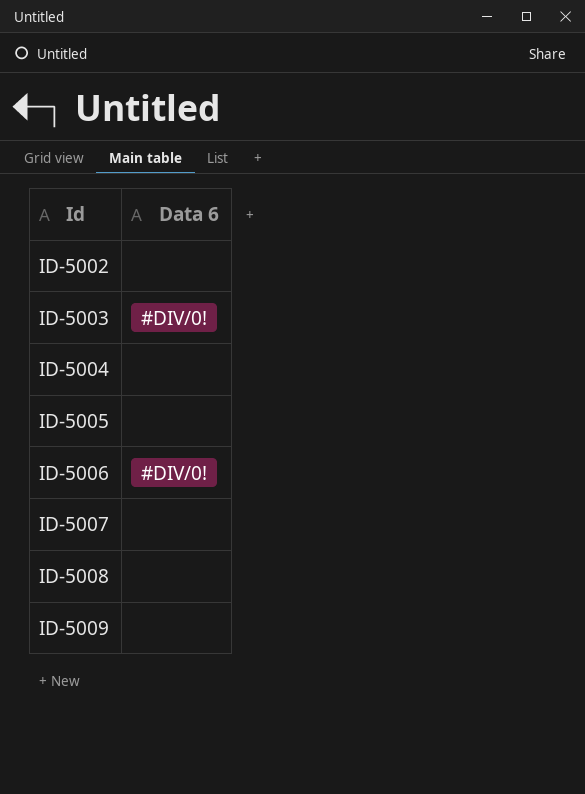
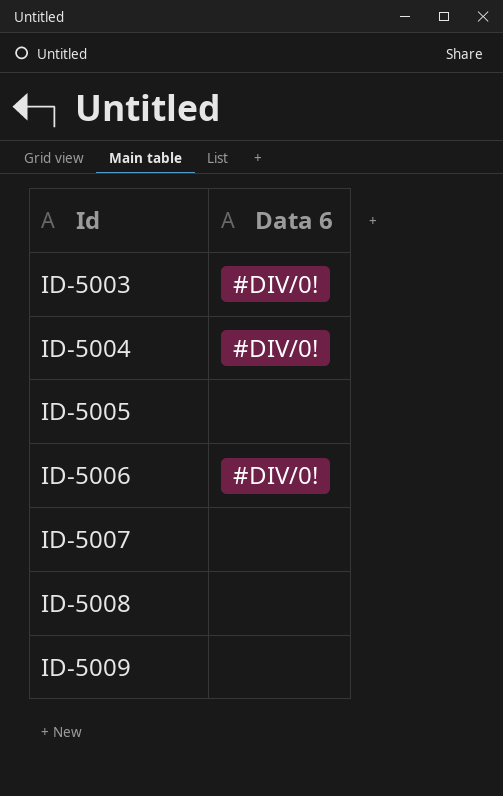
row ID-5002: none -> none
ID-5004 | Data 6: none -> #DIV/0!

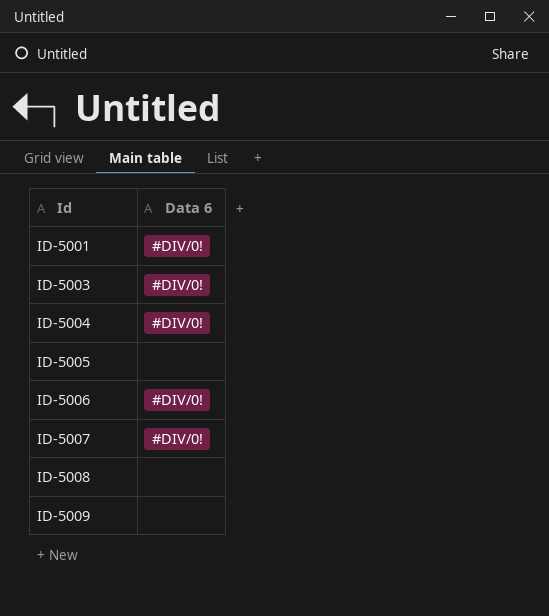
row ID-5001: none -> #DIV/0!
ID-5007 | Data 6: none -> #DIV/0!

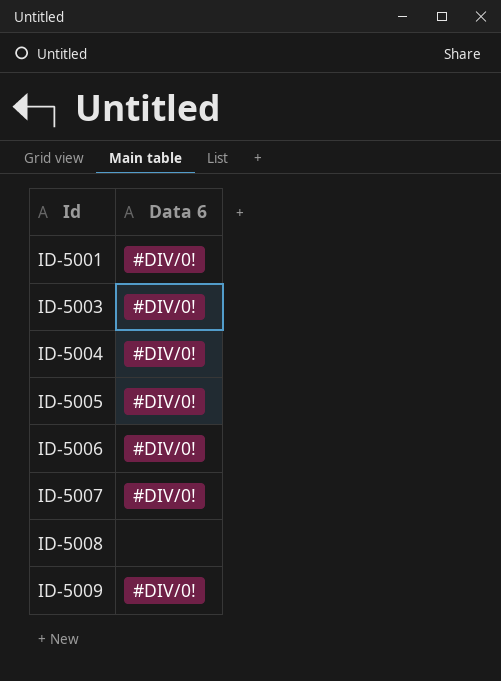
ID-5005 | Data 6: none -> #DIV/0!
ID-5009 | Data 6: none -> #DIV/0!

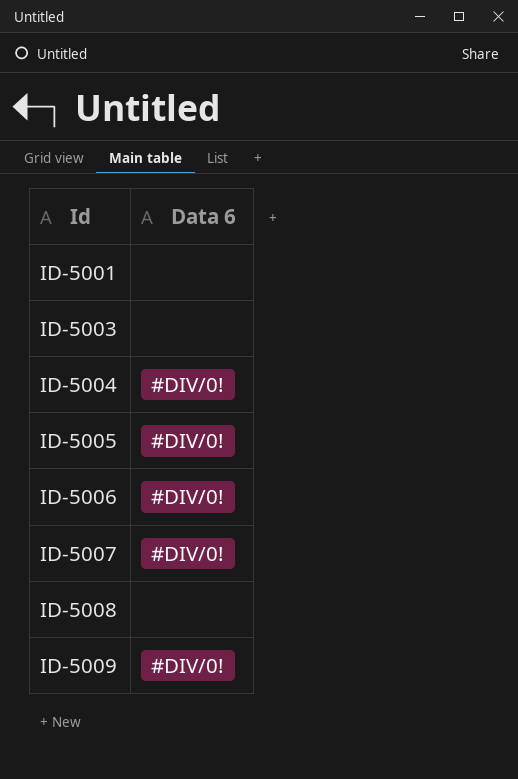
ID-5001 | Data 6: #DIV/0! -> none
ID-5003 | Data 6: #DIV/0! -> none

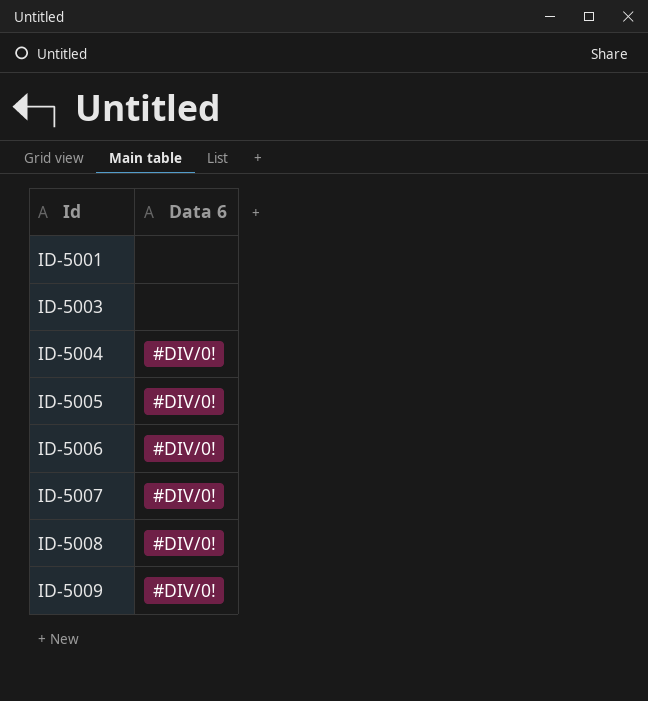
ID-5008 | Data 6: none -> #DIV/0!

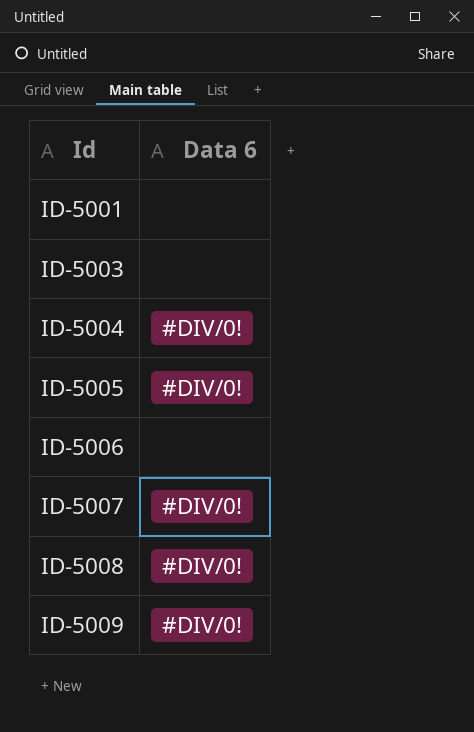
ID-5006 | Data 6: #DIV/0! -> none

